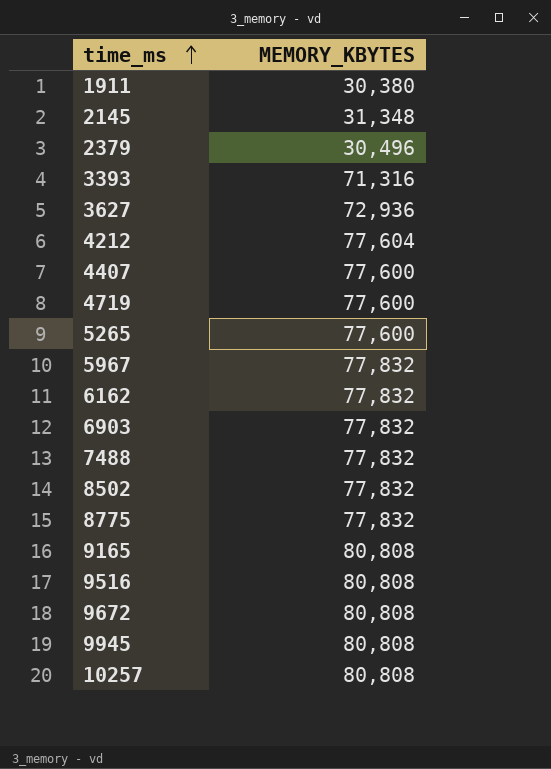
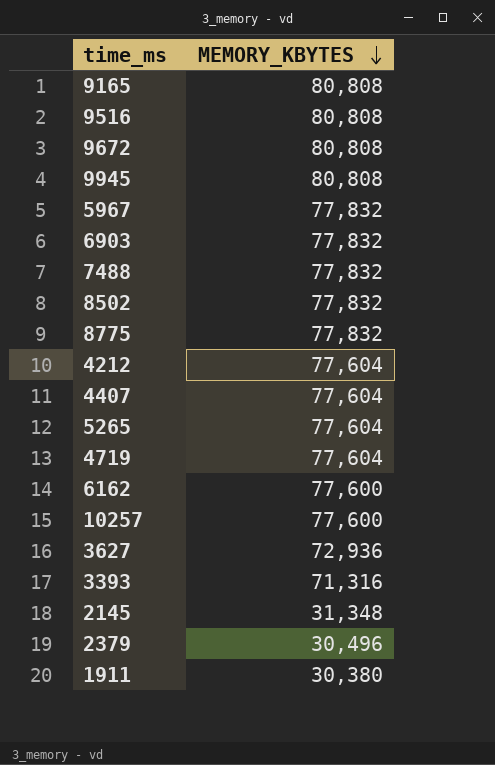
row order: time_ms ascending -> MEMORY_KBYTES descending
4407 | MEMORY_KBYTES: 77,600 -> 77,604
5265 | MEMORY_KBYTES: 77,600 -> 77,604
4719 | MEMORY_KBYTES: 77,600 -> 77,604
6162 | MEMORY_KBYTES: 77,832 -> 77,600
10257 | MEMORY_KBYTES: 80,808 -> 77,600

